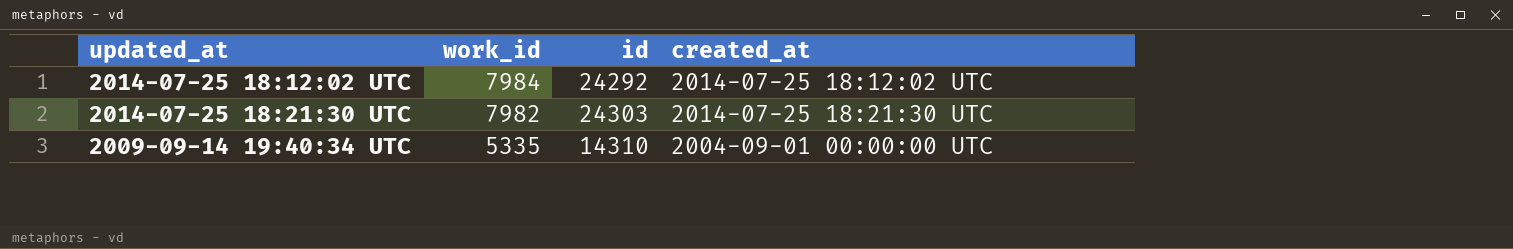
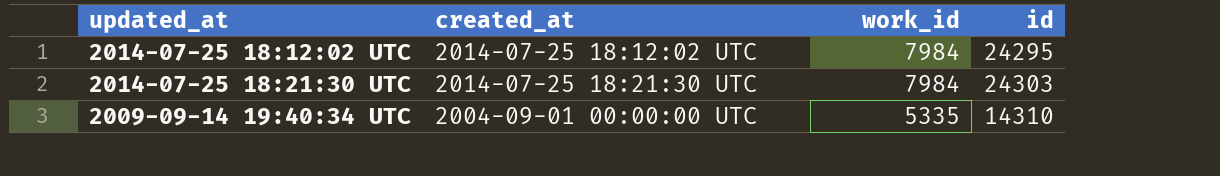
column created_at | position: 4 -> 2
2014-07-25 18:12:02 UTC | id: 24292 -> 24295
2014-07-25 18:21:30 UTC | work_id: 7982 -> 7984

